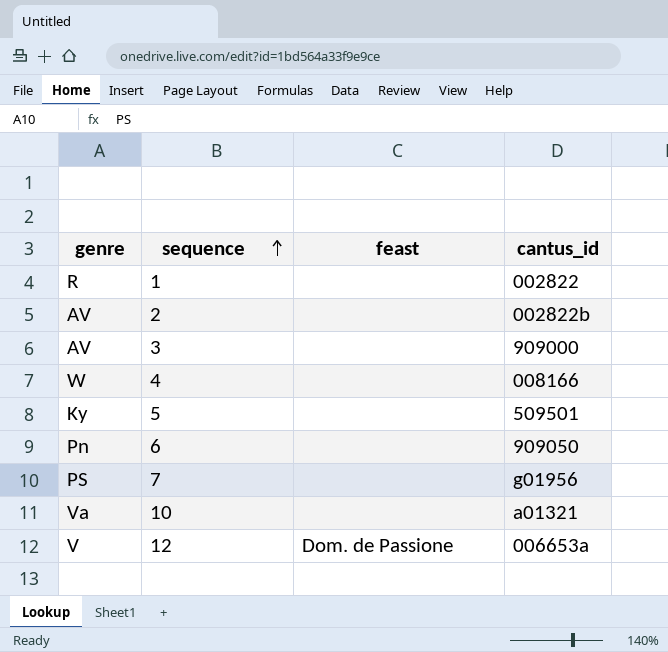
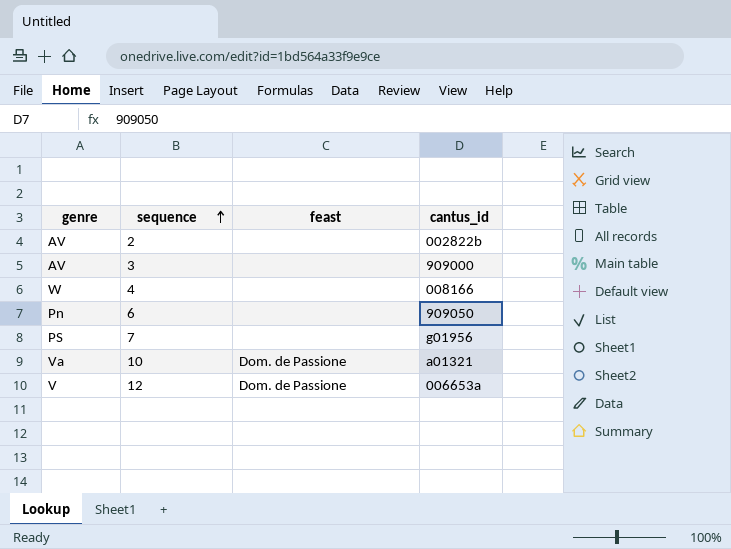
row 1: R | none | 002822 -> none
row 5: Ky | none | 509501 -> none
10 | feast: none -> Dom. de Passione

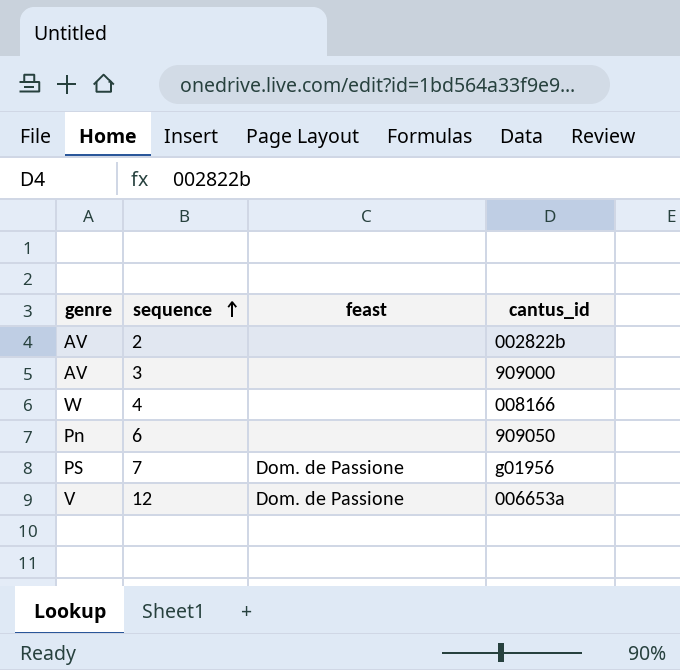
row 10: Va | Dom. de Passione | a01321 -> none
7 | feast: none -> Dom. de Passione

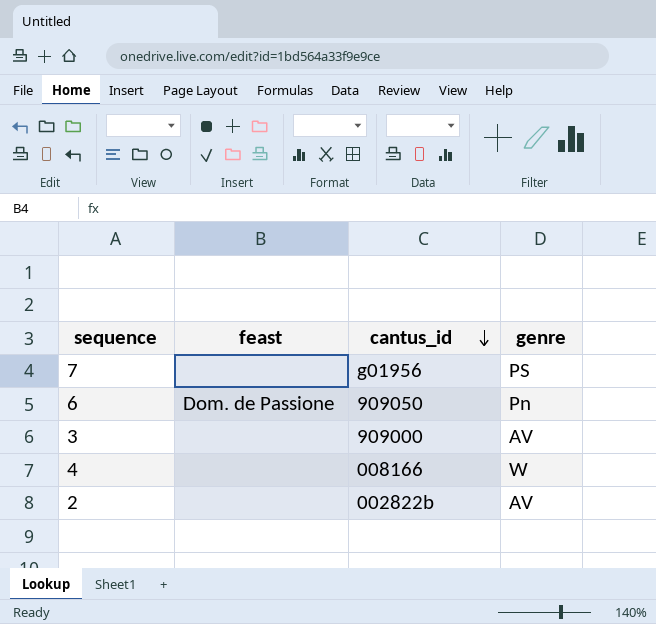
row order: sequence ascending -> cantus_id descending
column genre | position: 1 -> 4
row 12: V | Dom. de Passione | 006653a -> none
7 | feast: Dom. de Passione -> none
6 | feast: none -> Dom. de Passione

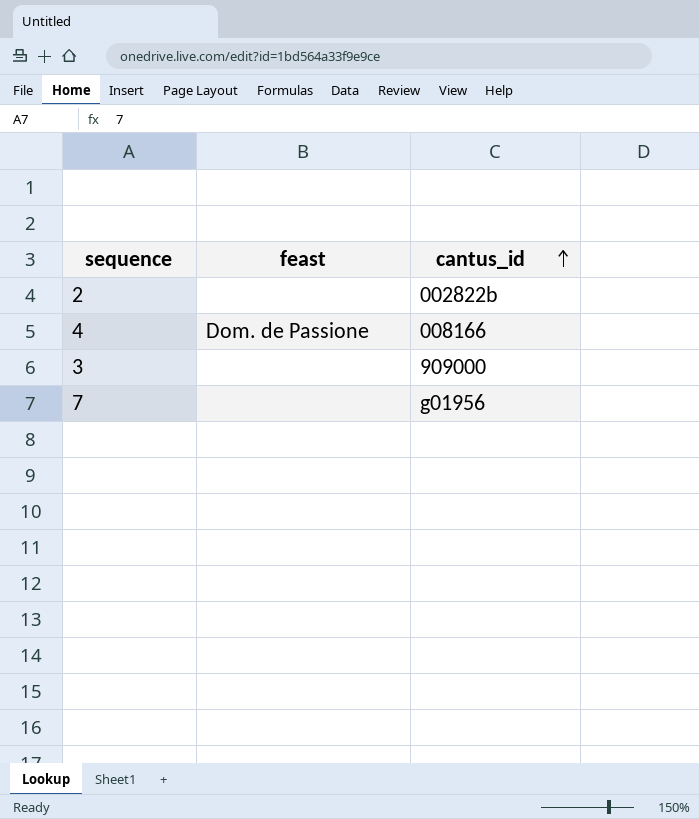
row order: cantus_id descending -> cantus_id ascending
column genre | position: 4 -> none
row 6: Dom. de Passione | 909050 | Pn -> none
4 | feast: none -> Dom. de Passione

